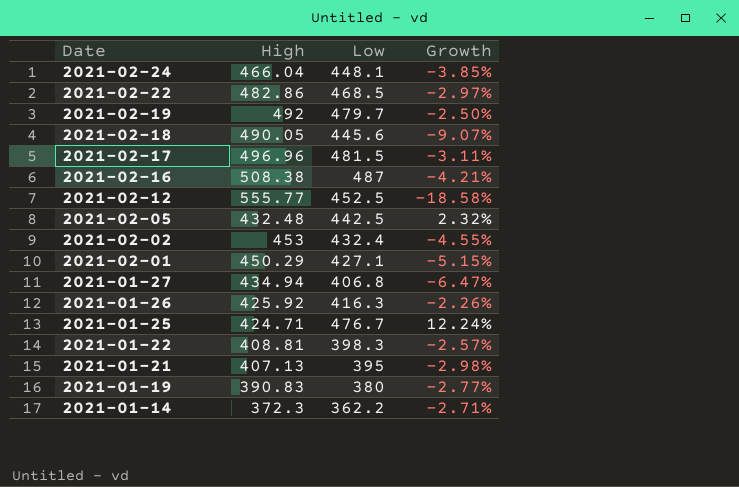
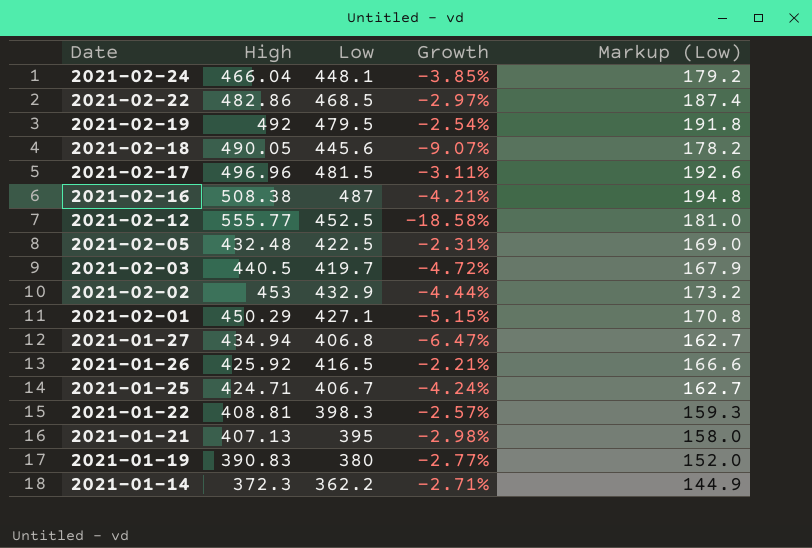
column Markup (Low) | formula: none -> [Low] * 0.4
2021-02-19 | Low: 479.7 -> 479.5
2021-02-19 | Growth: -2.50% -> -2.54%
2021-02-05 | Low: 442.5 -> 422.5
2021-02-05 | Growth: 2.32% -> -2.31%
row 2021-02-03: none -> 440.5 | 419.7 | -4.72% | 167.9
2021-02-02 | Low: 432.4 -> 432.9
2021-02-02 | Growth: -4.55% -> -4.44%
2021-01-26 | Low: 416.3 -> 416.5
2021-01-26 | Growth: -2.26% -> -2.21%
2021-01-25 | Low: 476.7 -> 406.7
2021-01-25 | Growth: 12.24% -> -4.24%

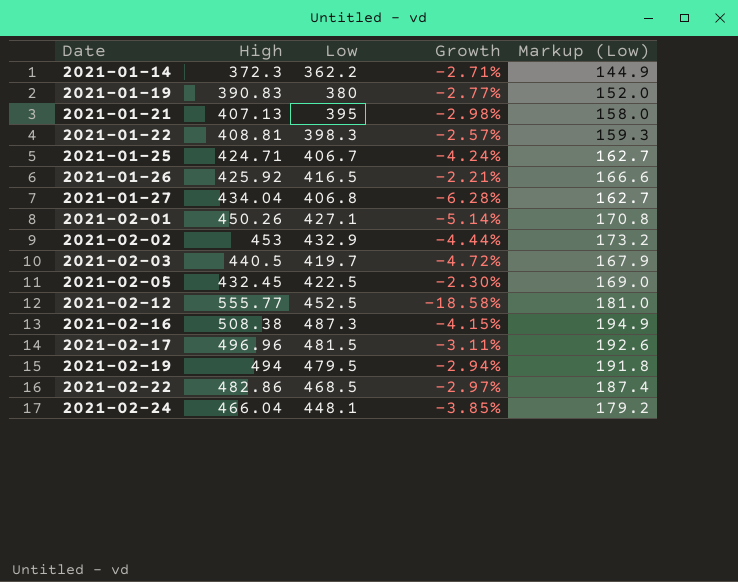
row order: Date descending -> Date ascending
row 2021-02-18: 490.05 | 445.6 | -9.07% | 178.2 -> none
2021-01-27 | High: 434.94 -> 434.04
2021-01-27 | Growth: -6.47% -> -6.28%
2021-02-01 | High: 450.29 -> 450.26
2021-02-01 | Growth: -5.15% -> -5.14%
2021-02-05 | High: 432.48 -> 432.45
2021-02-05 | Growth: -2.31% -> -2.30%
2021-02-16 | Low: 487 -> 487.3
2021-02-16 | Growth: -4.21% -> -4.15%
2021-02-16 | Markup (Low): 194.8 -> 194.9
2021-02-19 | High: 492 -> 494
2021-02-19 | Growth: -2.54% -> -2.94%

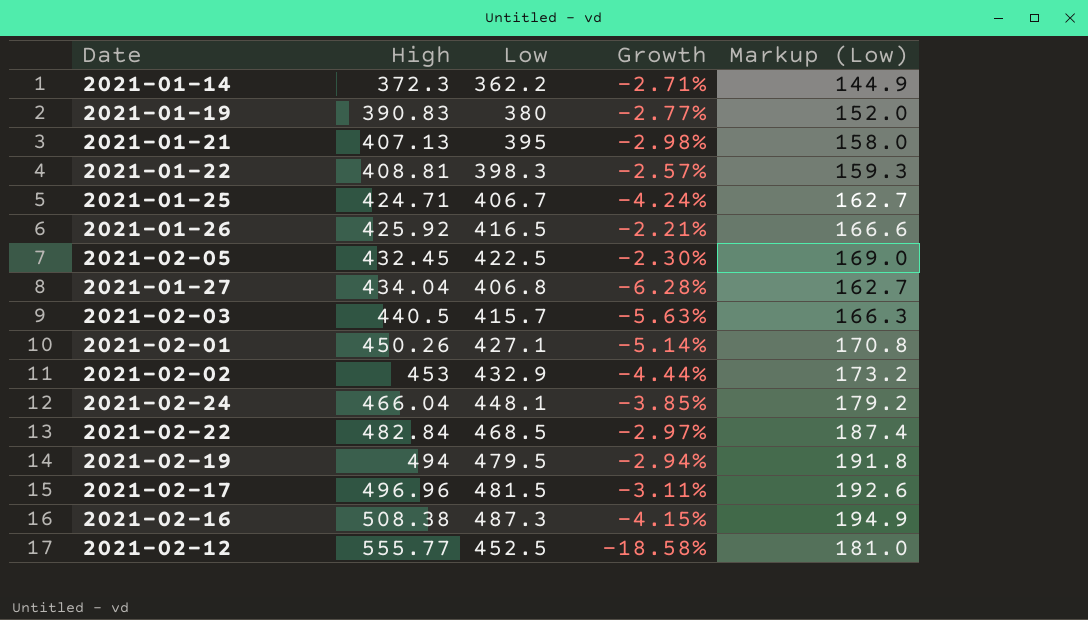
row order: Date ascending -> High ascending
2021-02-03 | Low: 419.7 -> 415.7
2021-02-03 | Growth: -4.72% -> -5.63%
2021-02-03 | Markup (Low): 167.9 -> 166.3
2021-02-22 | High: 482.86 -> 482.84

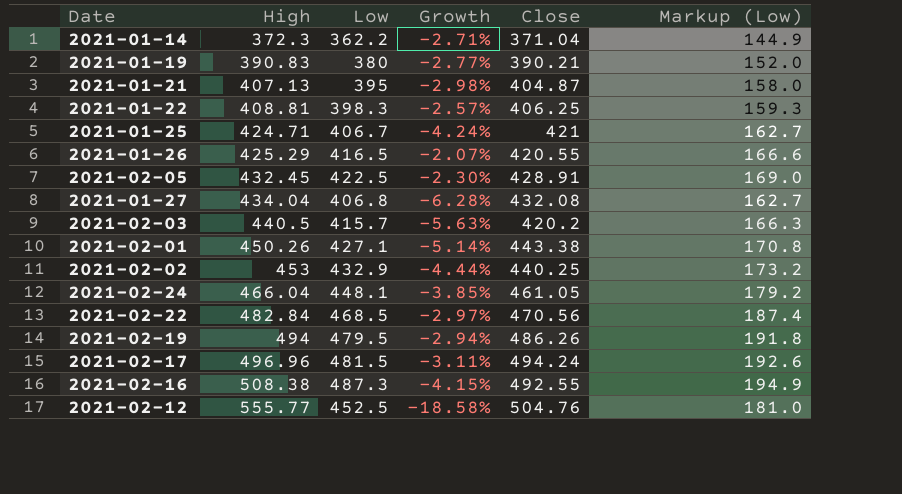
column Close | position: none -> 5
2021-01-26 | High: 425.92 -> 425.29
2021-01-26 | Growth: -2.21% -> -2.07%

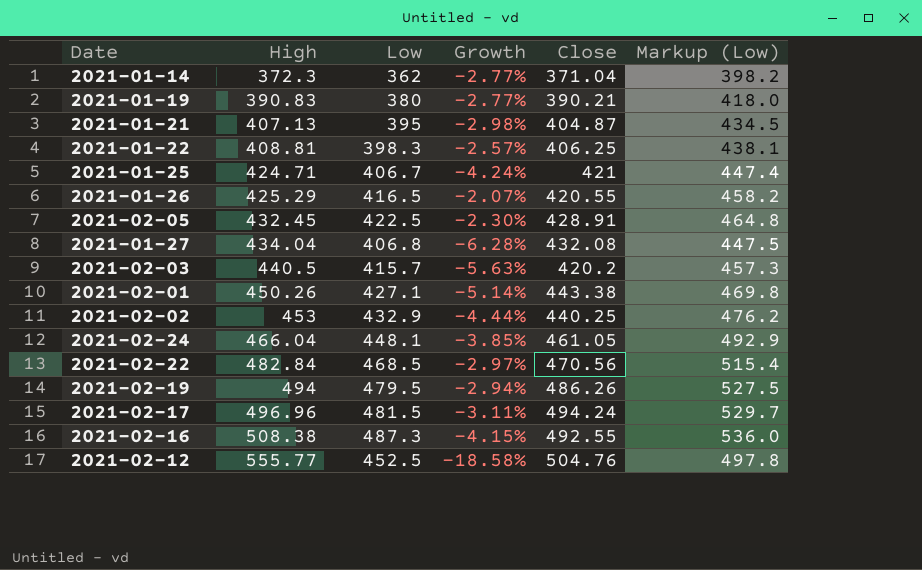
column Markup (Low) | formula: [Low] * 0.4 -> [Low] * 1.1
2021-01-14 | Low: 362.2 -> 362
2021-01-14 | Growth: -2.71% -> -2.77%

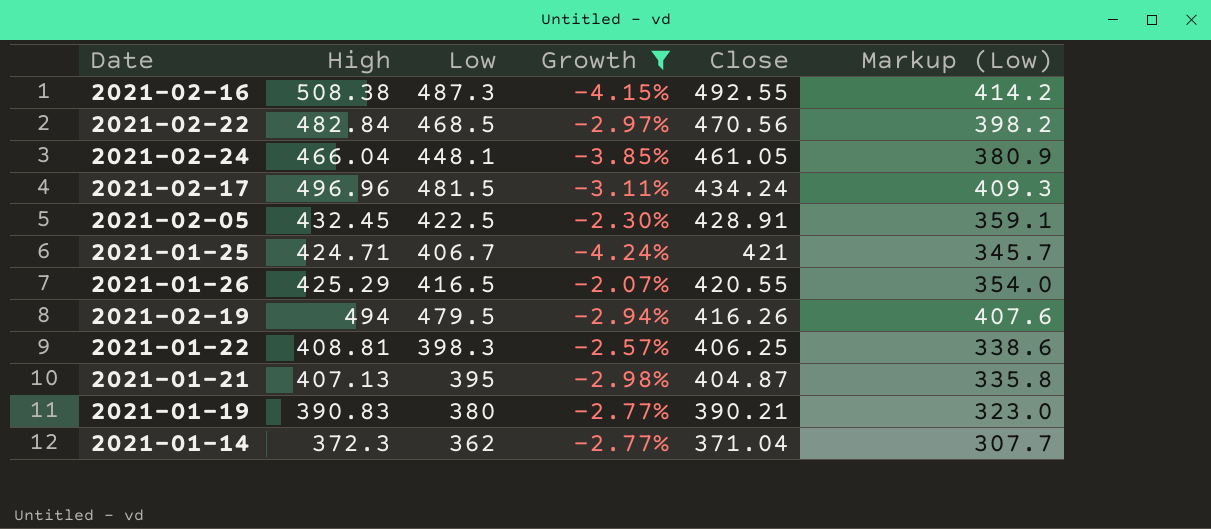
filter: none -> Growth >= -4.24%
row order: High ascending -> Close descending
column Markup (Low) | formula: [Low] * 1.1 -> [Low] * 0.85
2021-02-17 | Close: 494.24 -> 434.24
2021-02-19 | Close: 486.26 -> 416.26

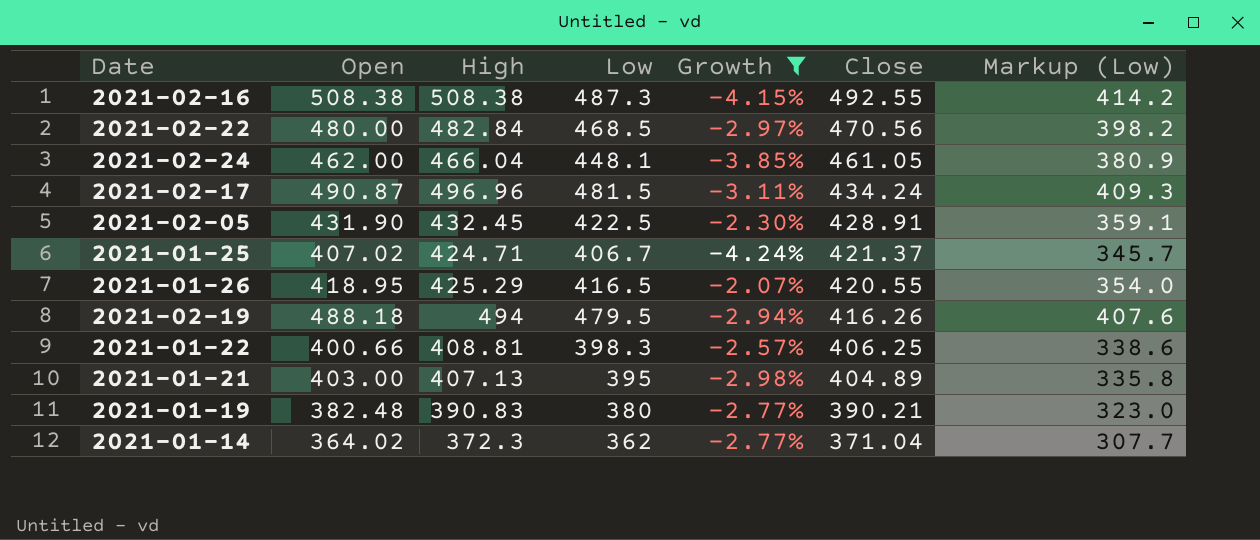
column Open | position: none -> 2
2021-01-25 | Close: 421 -> 421.37
2021-01-21 | Close: 404.87 -> 404.89

